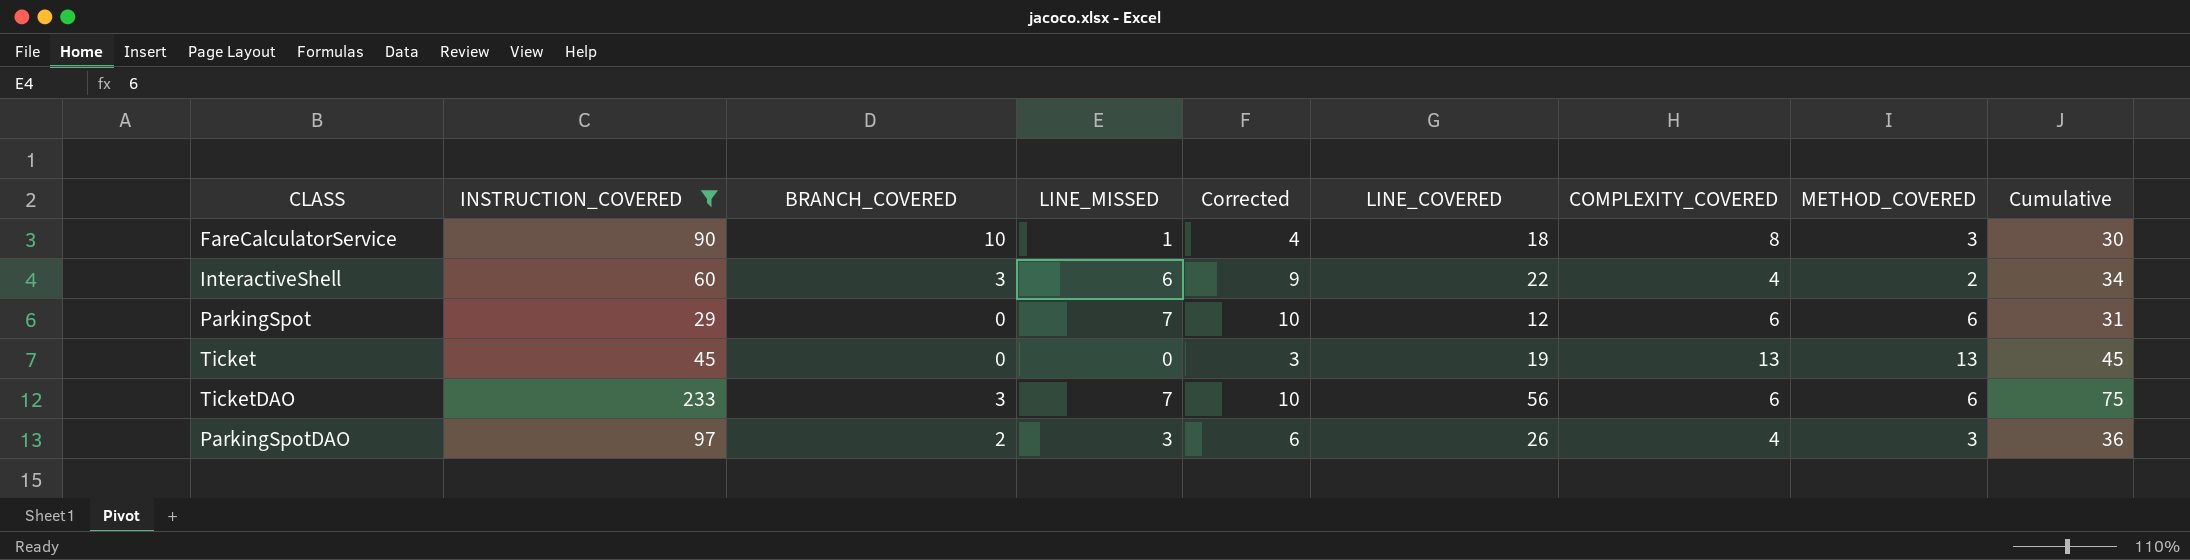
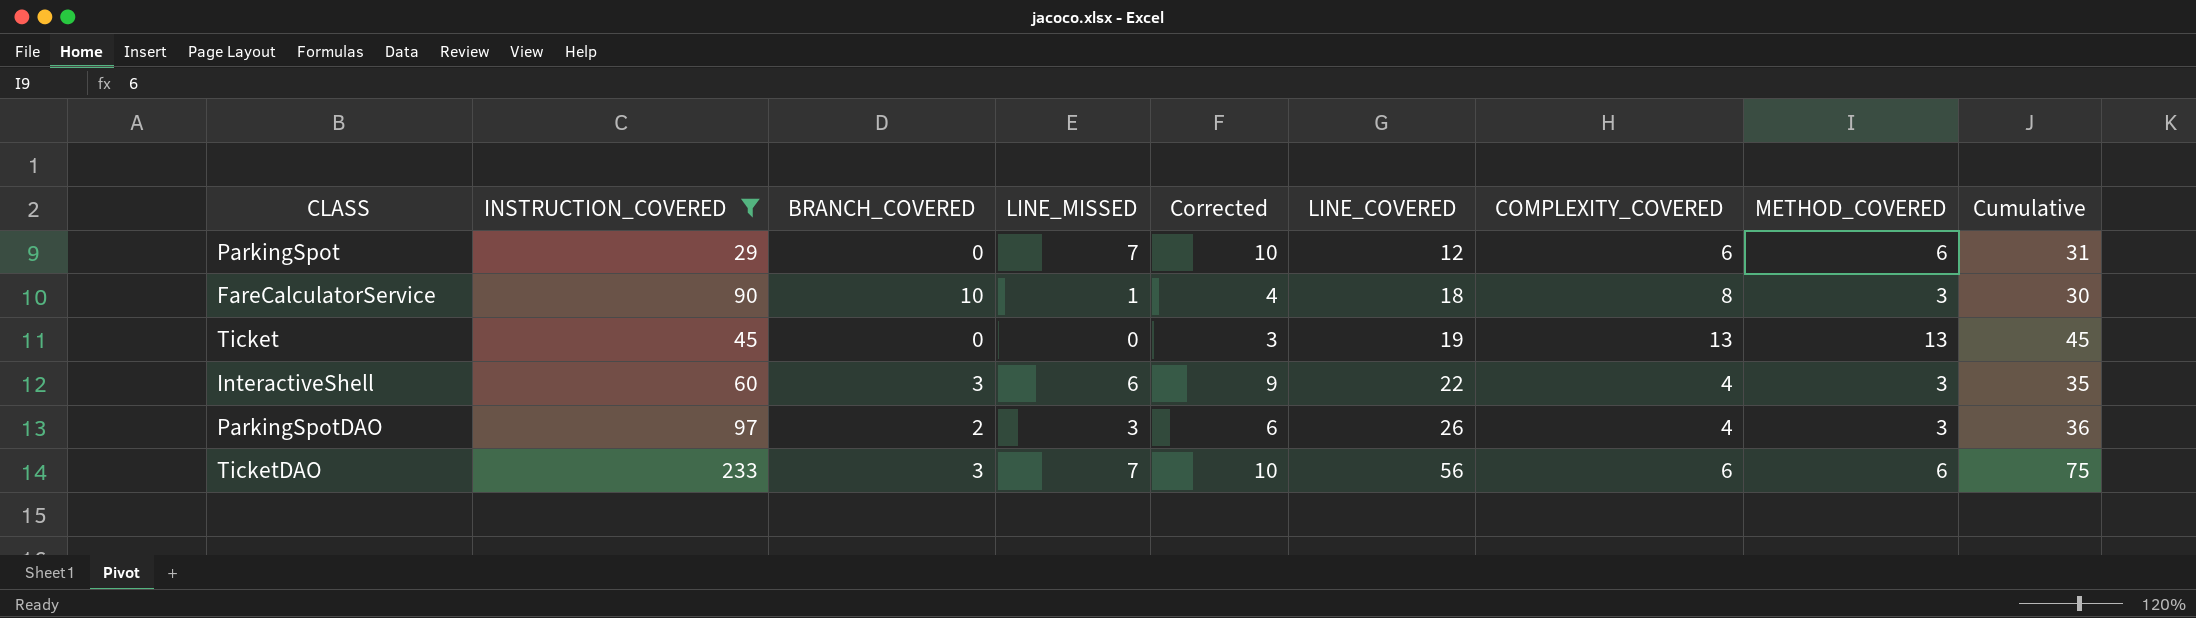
row order: none -> LINE_COVERED ascending
InteractiveShell | METHOD_COVERED: 2 -> 3
InteractiveShell | Cumulative: 34 -> 35

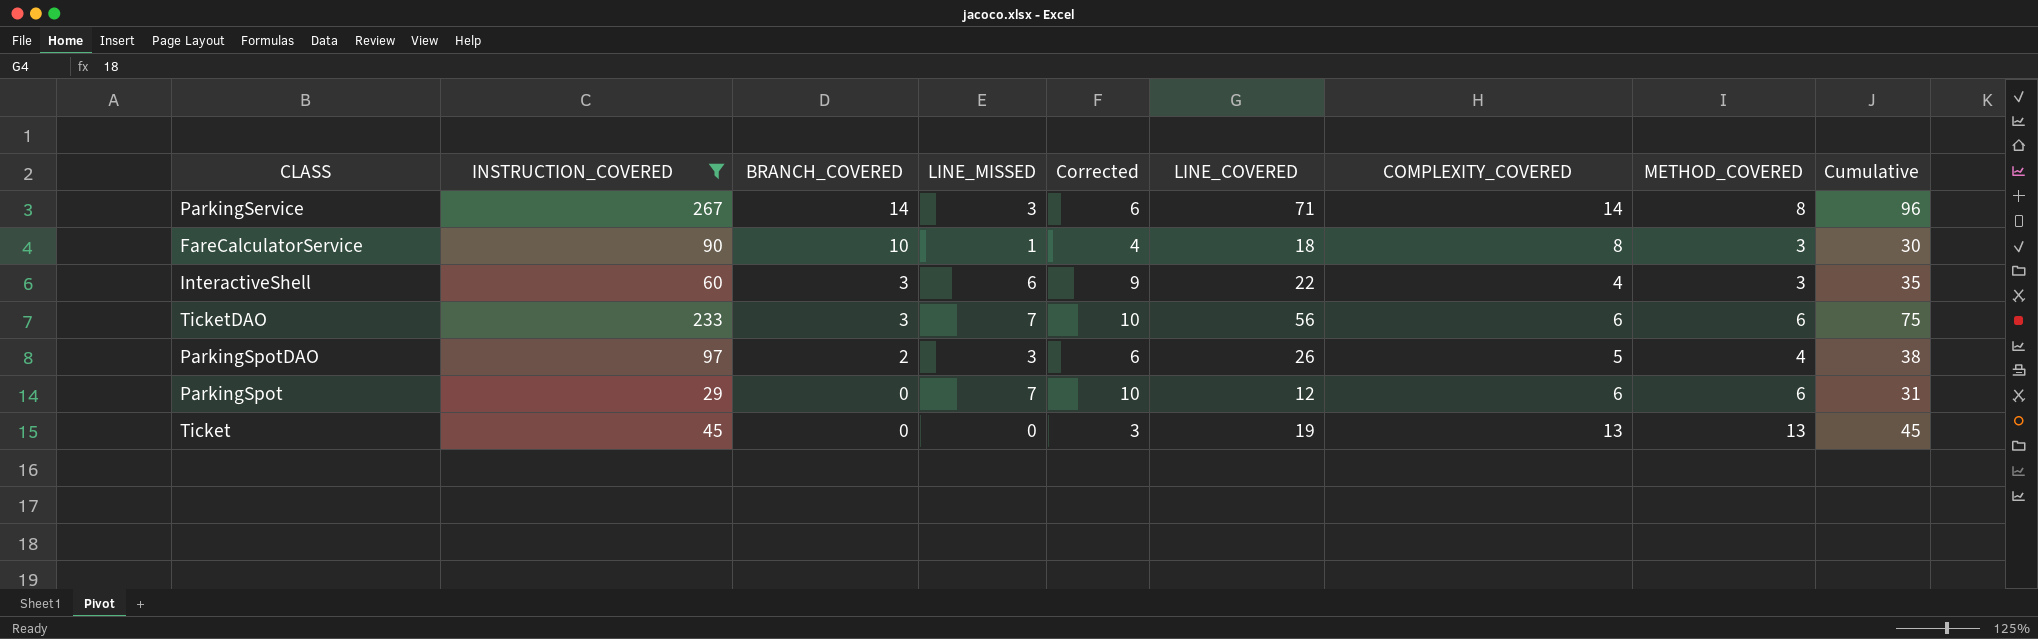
row order: LINE_COVERED ascending -> BRANCH_COVERED descending
row ParkingService: none -> 267 | 14 | 3 | 6 | 71 | 14 | 8 | 96
ParkingSpotDAO | COMPLEXITY_COVERED: 4 -> 5
ParkingSpotDAO | METHOD_COVERED: 3 -> 4
ParkingSpotDAO | Cumulative: 36 -> 38

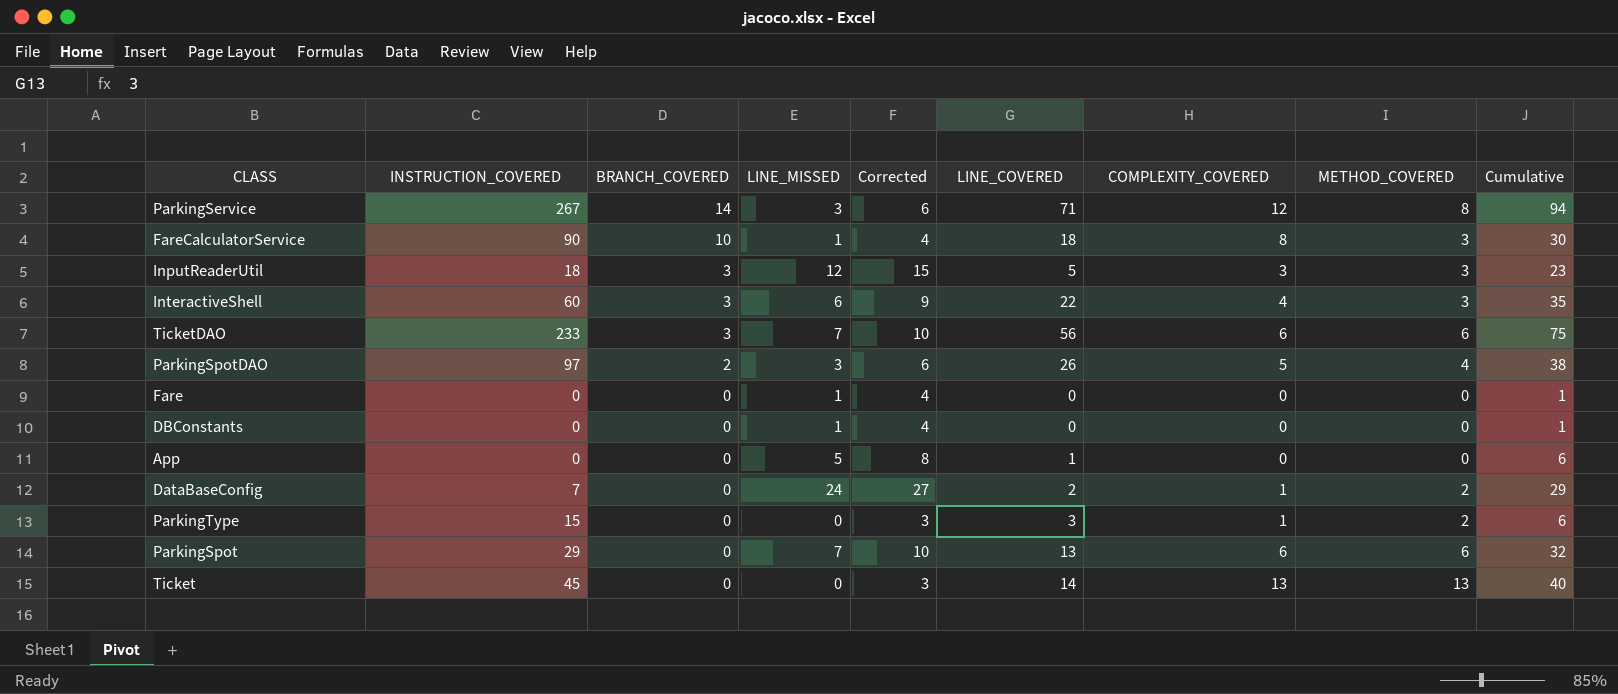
filter: INSTRUCTION_COVERED >= 29 -> none
ParkingService | COMPLEXITY_COVERED: 14 -> 12
ParkingService | Cumulative: 96 -> 94
ParkingSpot | LINE_COVERED: 12 -> 13
ParkingSpot | Cumulative: 31 -> 32
Ticket | LINE_COVERED: 19 -> 14
Ticket | Cumulative: 45 -> 40

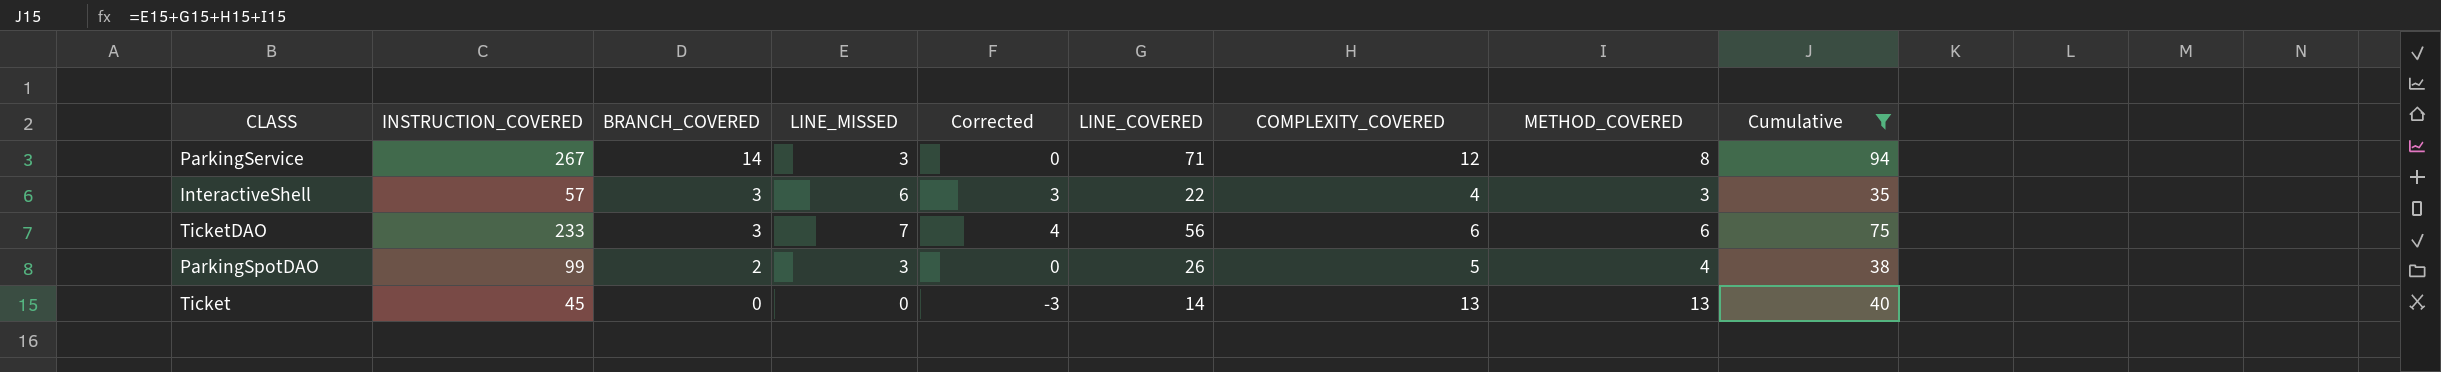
filter: none -> Cumulative >= 35
column Corrected | formula: [LINE_MISSED] + 3 -> [LINE_MISSED] - 3
InteractiveShell | INSTRUCTION_COVERED: 60 -> 57
ParkingSpotDAO | INSTRUCTION_COVERED: 97 -> 99

